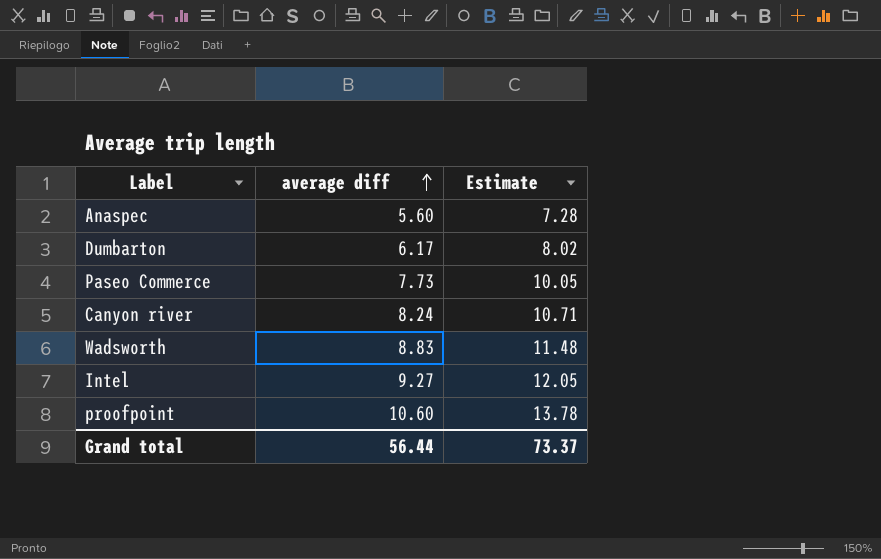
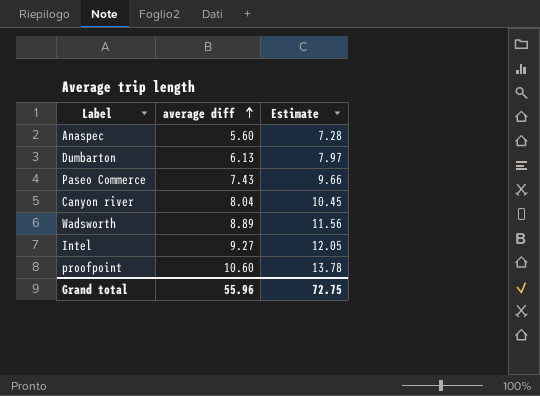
Dumbarton | average diff: 6.17 -> 6.13
Dumbarton | Estimate: 8.02 -> 7.97
Paseo Commerce | average diff: 7.73 -> 7.43
Paseo Commerce | Estimate: 10.05 -> 9.66
Canyon river | average diff: 8.24 -> 8.04
Canyon river | Estimate: 10.71 -> 10.45
Wadsworth | average diff: 8.83 -> 8.89
Wadsworth | Estimate: 11.48 -> 11.56
Grand total | average diff: 56.44 -> 55.96
Grand total | Estimate: 73.37 -> 72.75

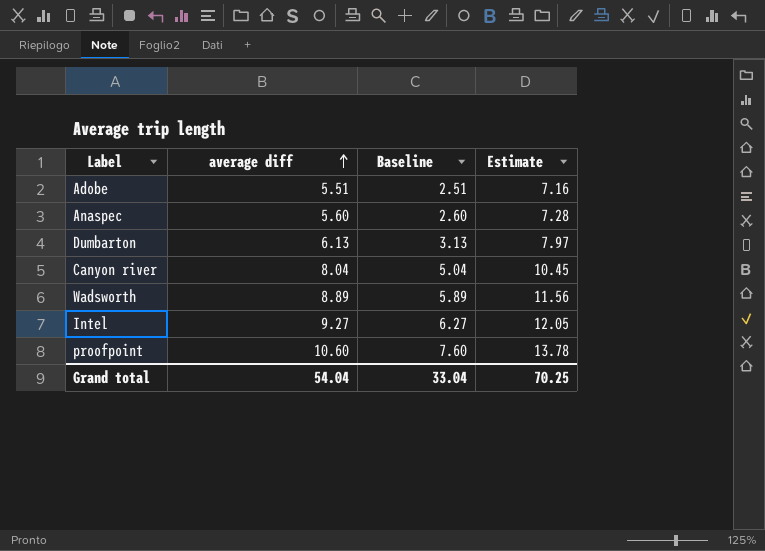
column Baseline | formula: none -> [average diff] - 3
row Paseo Commerce: 7.43 | 9.66 -> none
row Adobe: none -> 5.51 | 2.51 | 7.16
Grand total | average diff: 55.96 -> 54.04
Grand total | Estimate: 72.75 -> 70.25

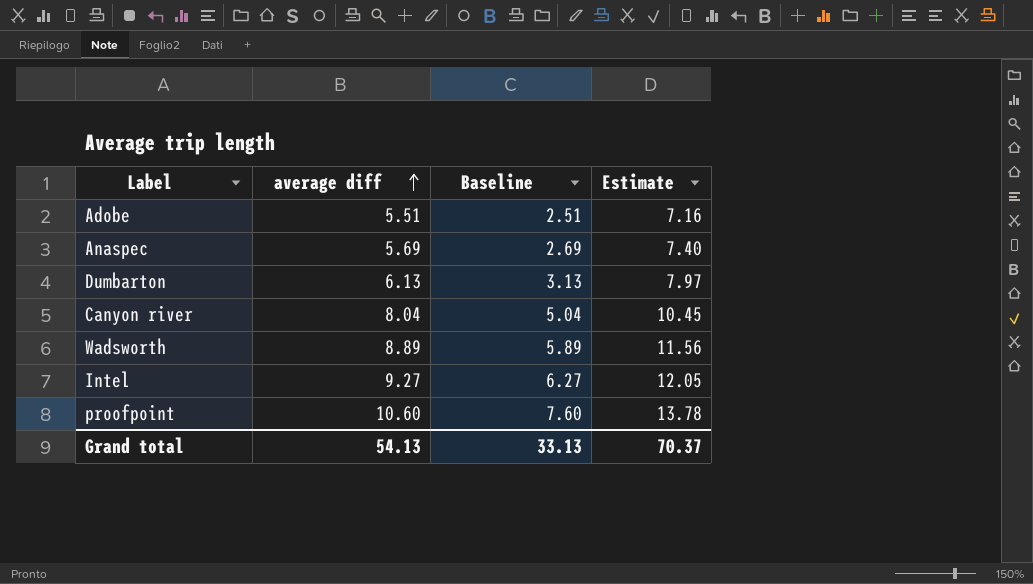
Anaspec | average diff: 5.60 -> 5.69
Anaspec | Baseline: 2.60 -> 2.69
Anaspec | Estimate: 7.28 -> 7.40
Grand total | average diff: 54.04 -> 54.13
Grand total | Baseline: 33.04 -> 33.13
Grand total | Estimate: 70.25 -> 70.37

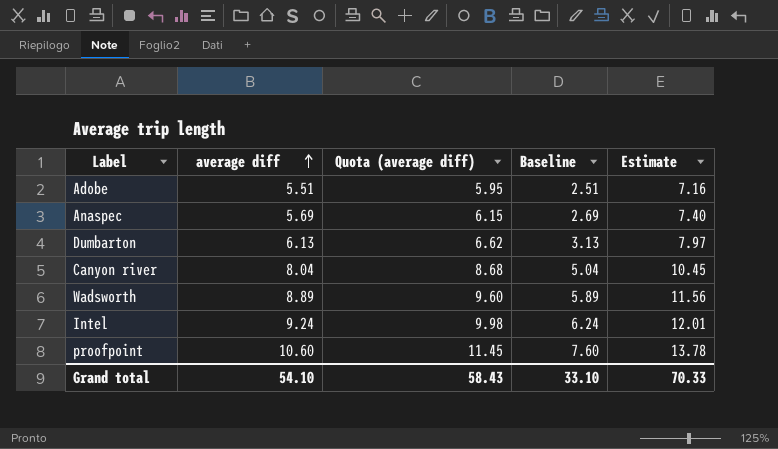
column Quota (average diff) | formula: none -> [average diff] * 1.08
Intel | average diff: 9.27 -> 9.24
Intel | Baseline: 6.27 -> 6.24
Intel | Estimate: 12.05 -> 12.01
Grand total | average diff: 54.13 -> 54.10
Grand total | Baseline: 33.13 -> 33.10
Grand total | Estimate: 70.37 -> 70.33

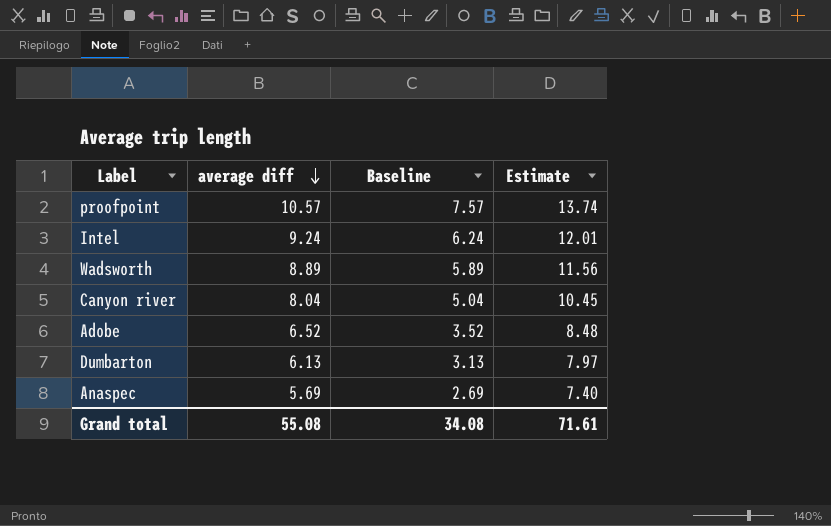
row order: average diff ascending -> average diff descending
column Quota (average diff) | formula: [average diff] * 1.08 -> none
proofpoint | average diff: 10.60 -> 10.57
proofpoint | Baseline: 7.60 -> 7.57
proofpoint | Estimate: 13.78 -> 13.74
Adobe | average diff: 5.51 -> 6.52
Adobe | Baseline: 2.51 -> 3.52
Adobe | Estimate: 7.16 -> 8.48
Grand total | average diff: 54.10 -> 55.08
Grand total | Baseline: 33.10 -> 34.08
Grand total | Estimate: 70.33 -> 71.61

